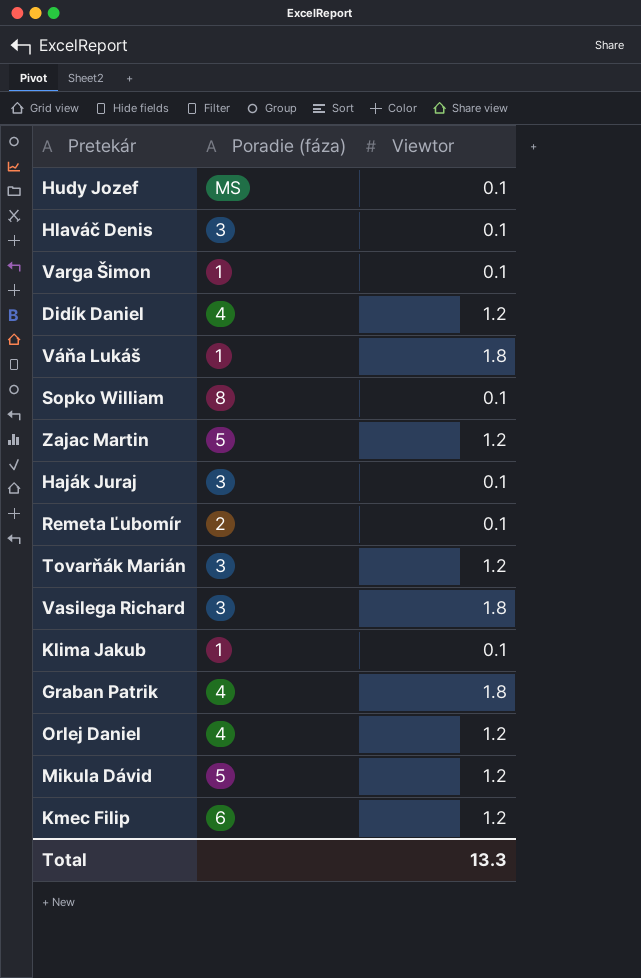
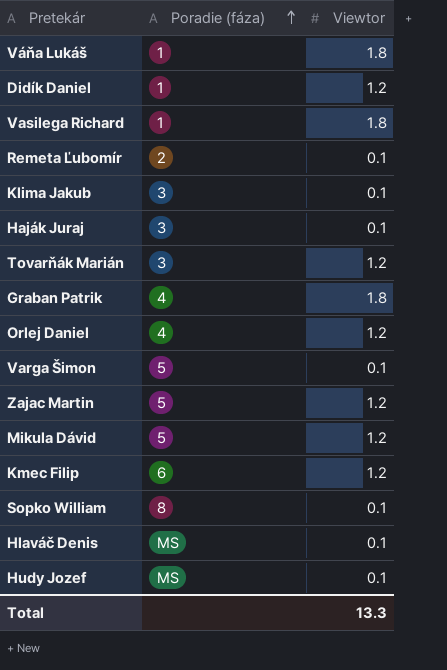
row order: none -> Poradie (fáza) ascending
Didík Daniel | Poradie (fáza): 4 -> 1
Vasilega Richard | Poradie (fáza): 3 -> 1
Klima Jakub | Poradie (fáza): 1 -> 3
Varga Šimon | Poradie (fáza): 1 -> 5
Hlaváč Denis | Poradie (fáza): 3 -> MS

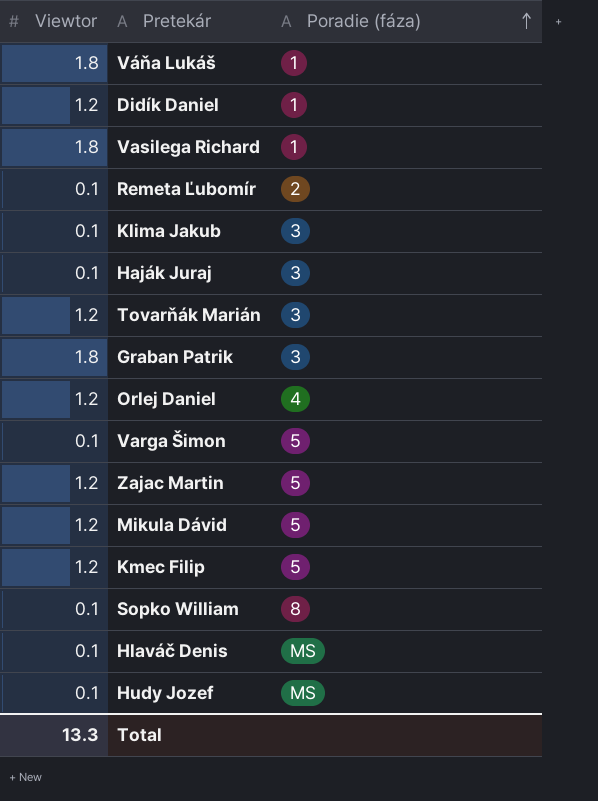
column Viewtor | position: 3 -> 1
Graban Patrik | Poradie (fáza): 4 -> 3
Kmec Filip | Poradie (fáza): 6 -> 5

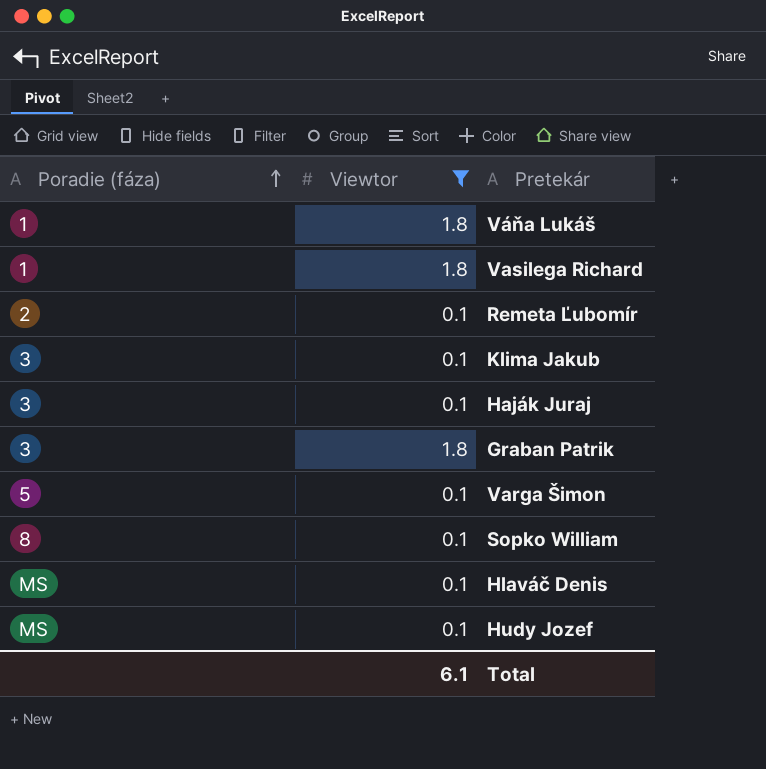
filter: none -> Viewtor != 1.2
column Poradie (fáza) | position: 3 -> 1
Total | Viewtor: 13.3 -> 6.1

